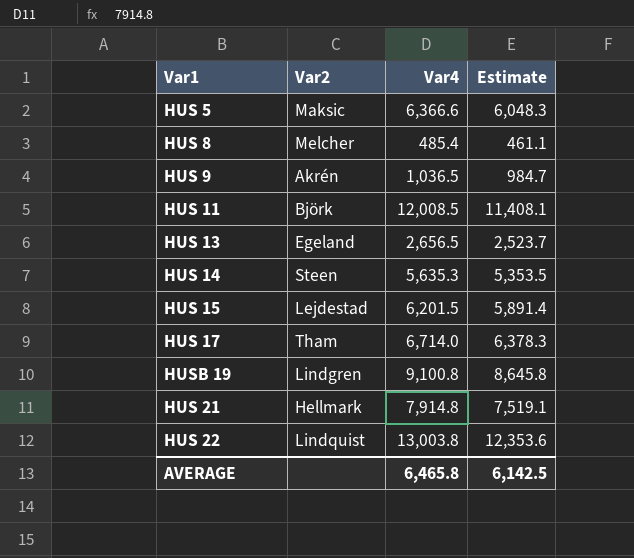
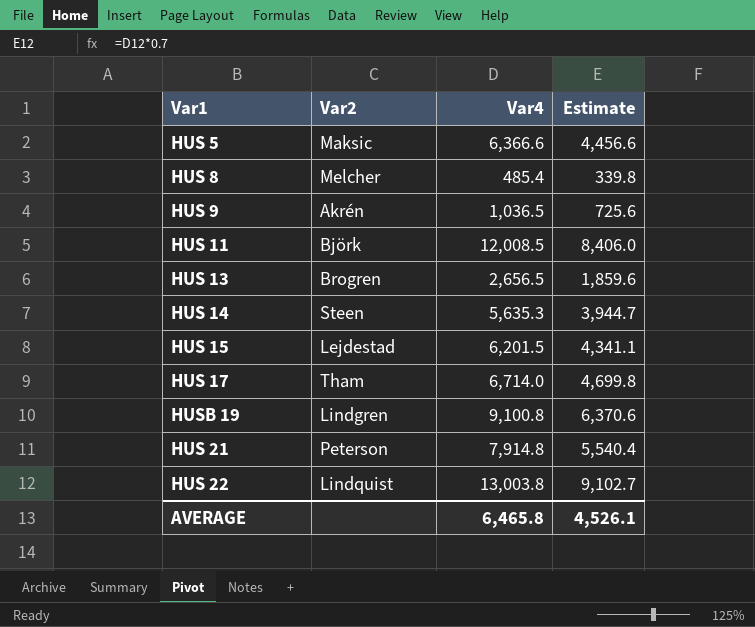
column Estimate | formula: [Var4] * 0.95 -> [Var4] * 0.7
HUS 13 | Var2: Egeland -> Brogren
HUS 21 | Var2: Hellmark -> Peterson
AVERAGE | Estimate: 6,142.5 -> 4,526.1

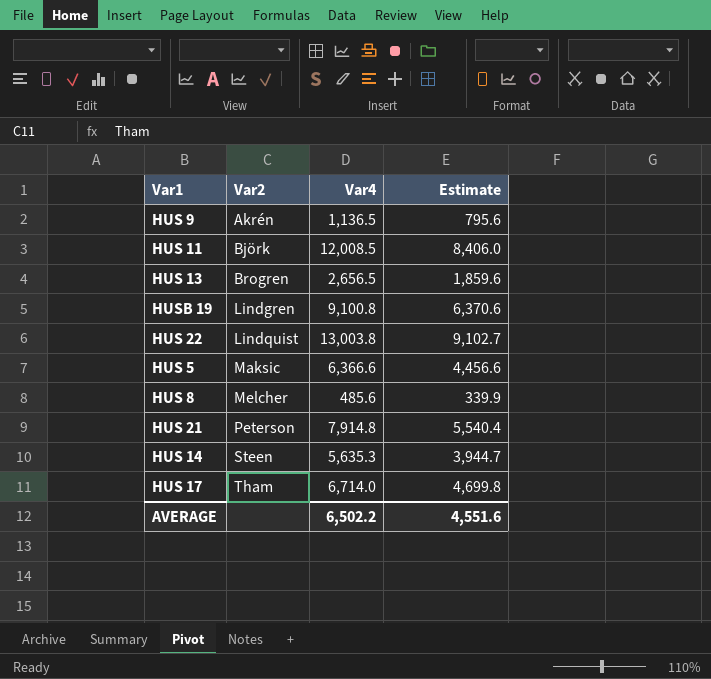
row order: none -> Var2 ascending
row HUS 15: Lejdestad | 6,201.5 | 4,341.1 -> none
HUS 9 | Var4: 1,036.5 -> 1,136.5
HUS 9 | Estimate: 725.6 -> 795.6
HUS 8 | Var4: 485.4 -> 485.6
HUS 8 | Estimate: 339.8 -> 339.9
AVERAGE | Var4: 6,465.8 -> 6,502.2
AVERAGE | Estimate: 4,526.1 -> 4,551.6

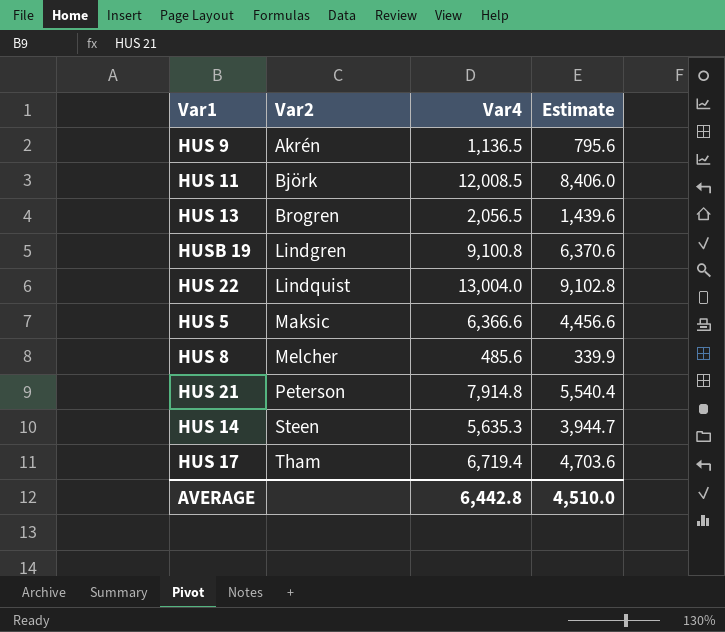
HUS 13 | Var4: 2,656.5 -> 2,056.5
HUS 13 | Estimate: 1,859.6 -> 1,439.6
HUS 22 | Var4: 13,003.8 -> 13,004.0
HUS 22 | Estimate: 9,102.7 -> 9,102.8
HUS 17 | Var4: 6,714.0 -> 6,719.4
HUS 17 | Estimate: 4,699.8 -> 4,703.6
AVERAGE | Var4: 6,502.2 -> 6,442.8
AVERAGE | Estimate: 4,551.6 -> 4,510.0

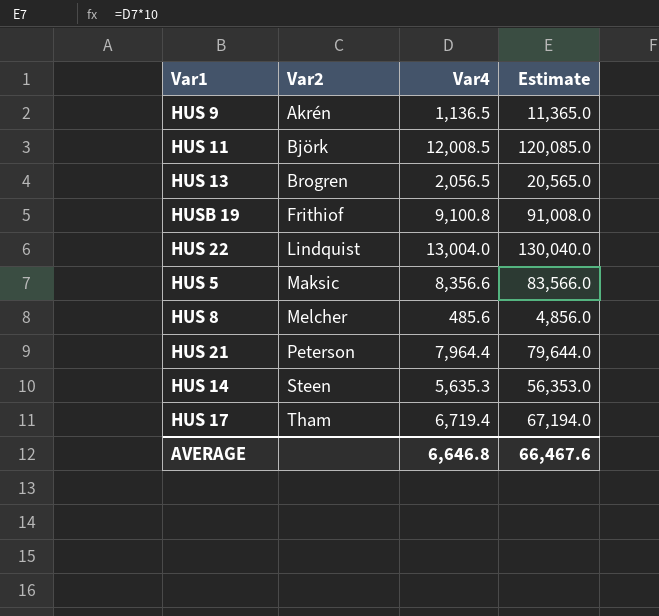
column Estimate | formula: [Var4] * 0.7 -> [Var4] * 10
HUSB 19 | Var2: Lindgren -> Frithiof
HUS 5 | Var4: 6,366.6 -> 8,356.6
HUS 21 | Var4: 7,914.8 -> 7,964.4
AVERAGE | Var4: 6,442.8 -> 6,646.8
AVERAGE | Estimate: 4,510.0 -> 66,467.6

